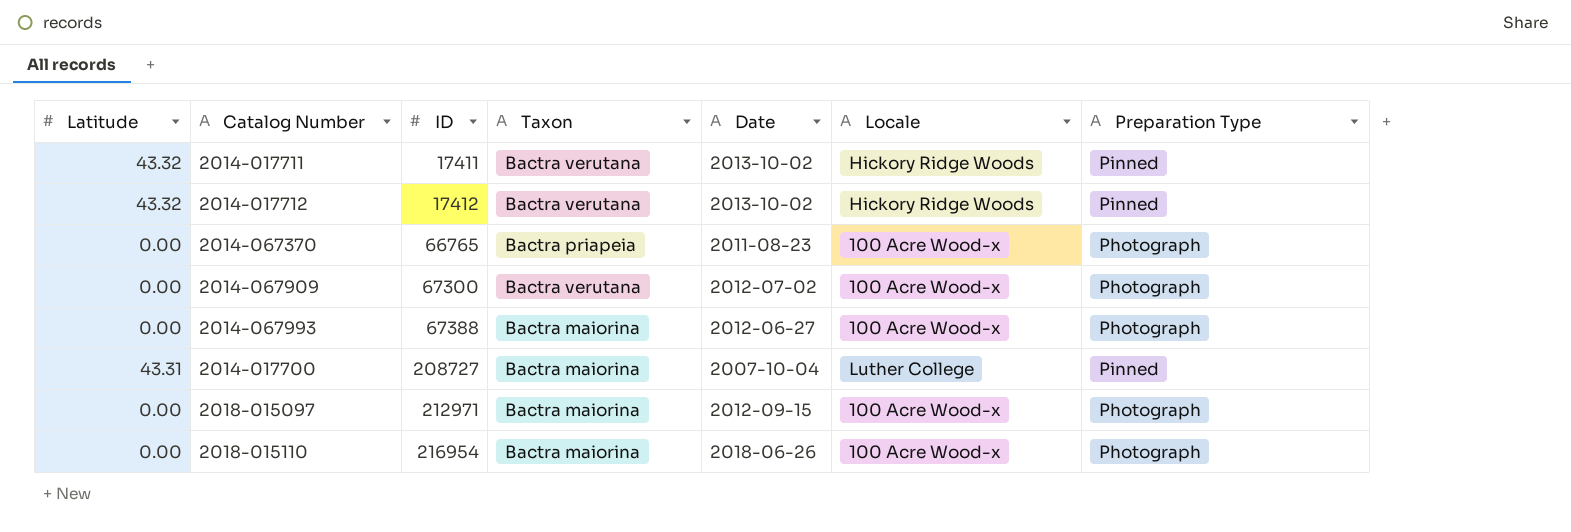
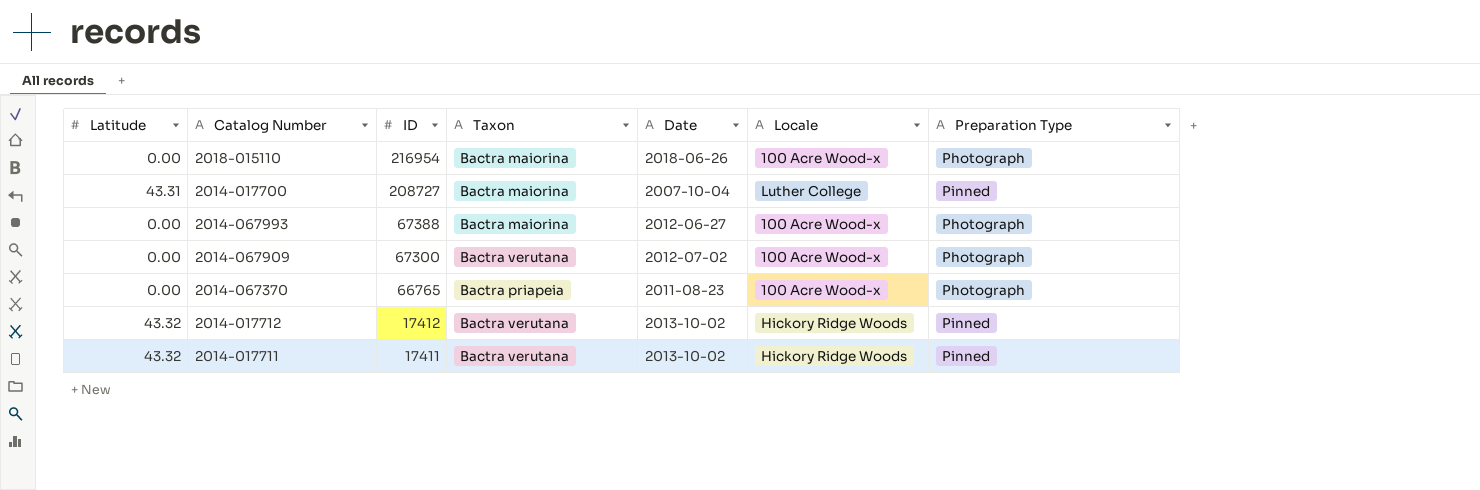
row order: ID ascending -> ID descending
row 2018-015097: 0.00 | 212971 | Bactra maiorina | 2012-09-15 | 100 Acre Wood-x | Photograph -> none

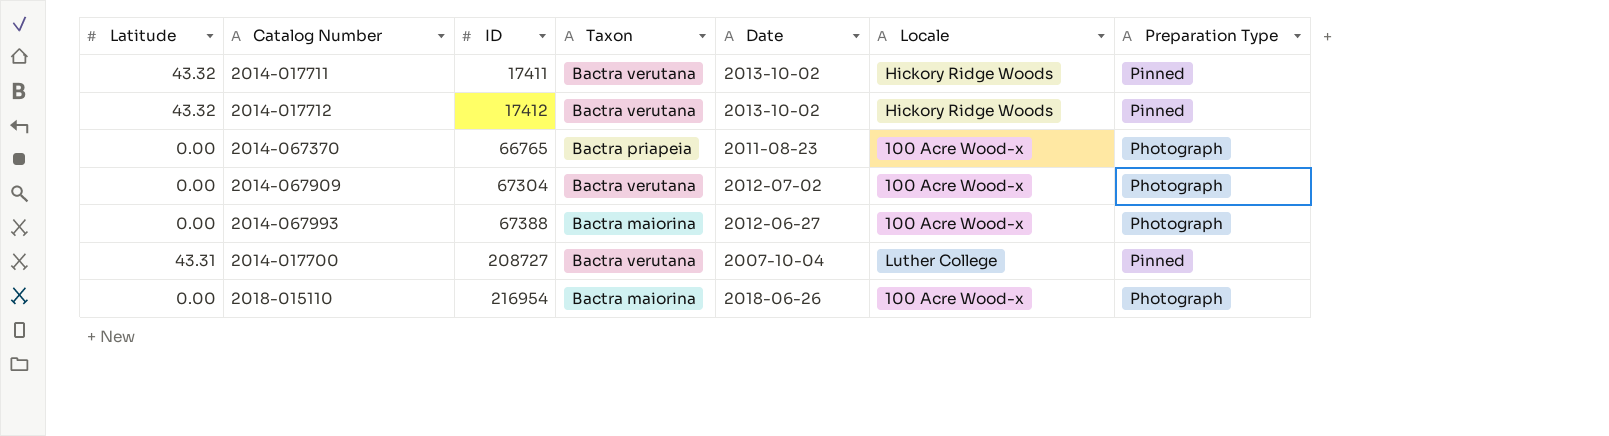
row order: ID descending -> ID ascending
2014-067909 | ID: 67300 -> 67304
2014-017700 | Taxon: Bactra maiorina -> Bactra verutana

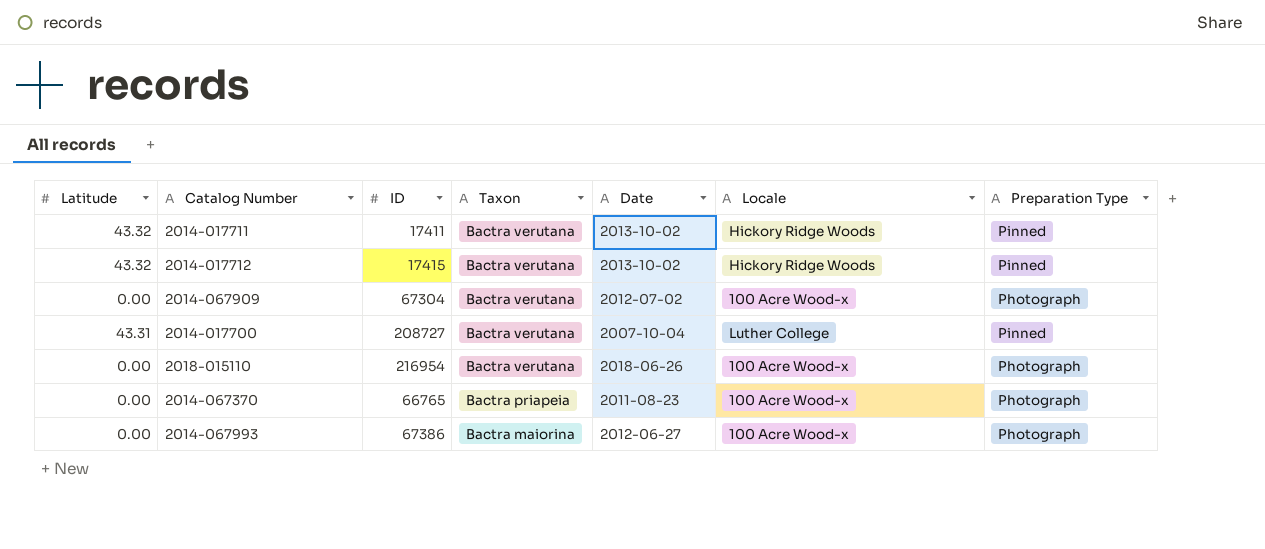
row order: ID ascending -> Taxon descending
2014-017712 | ID: 17412 -> 17415
2018-015110 | Taxon: Bactra maiorina -> Bactra verutana
2014-067993 | ID: 67388 -> 67386

